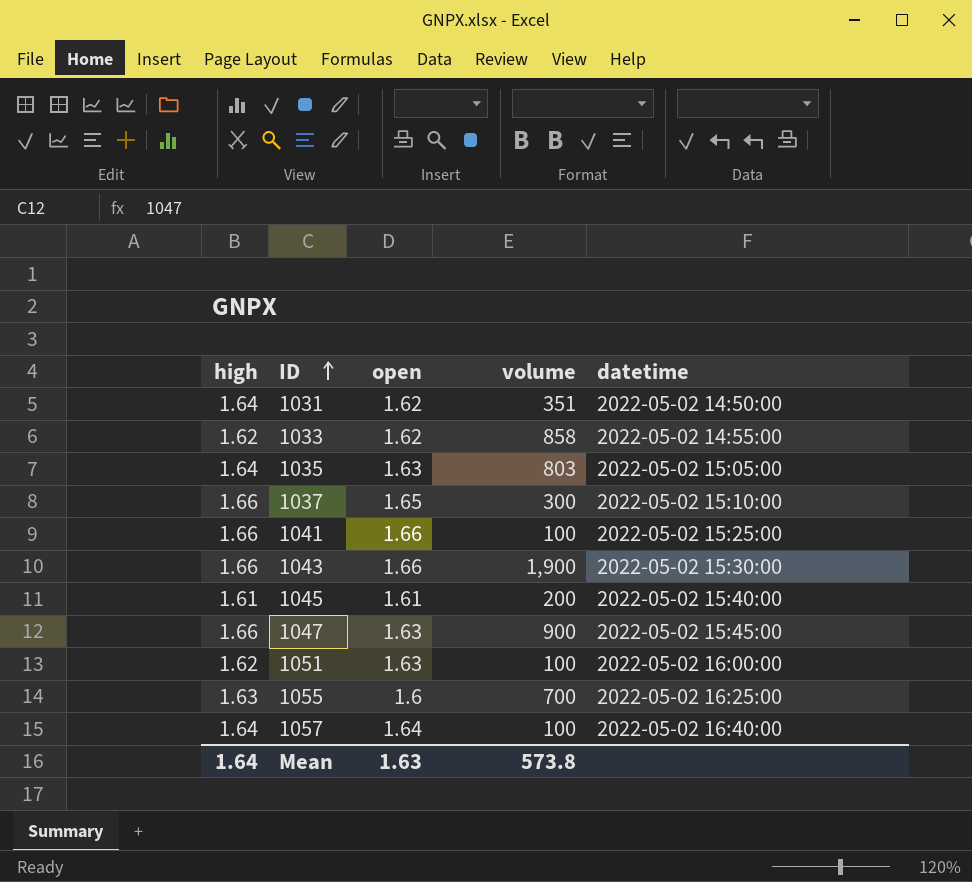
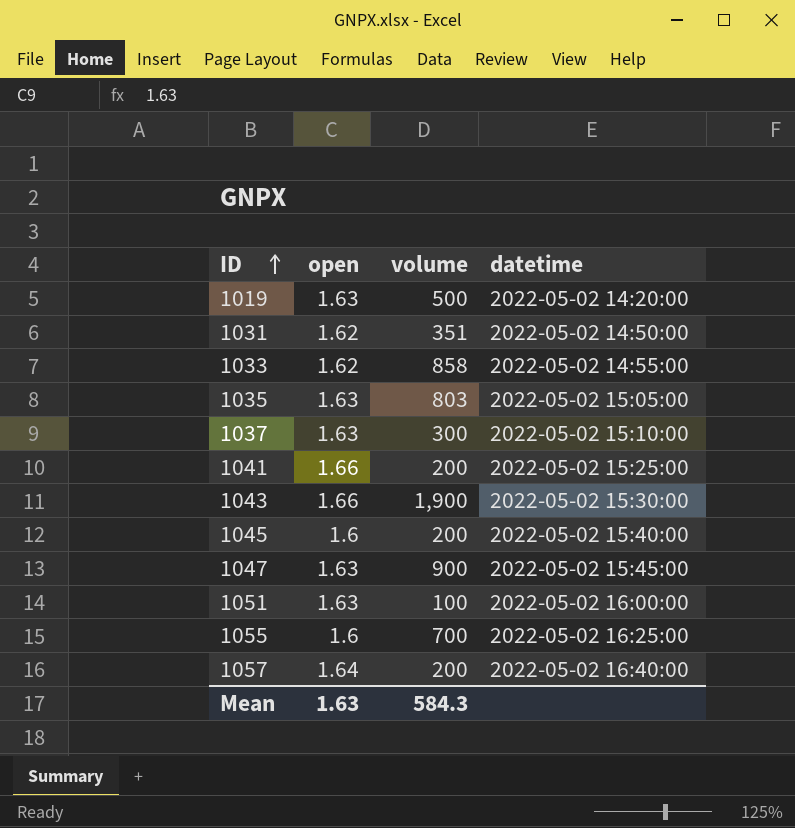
column high | position: 1 -> none
row 1019: none -> 1.63 | 500 | 2022-05-02 14:20:00
1037 | open: 1.65 -> 1.63
1041 | volume: 100 -> 200
1045 | open: 1.61 -> 1.6
1057 | volume: 100 -> 200
Mean | volume: 573.8 -> 584.3

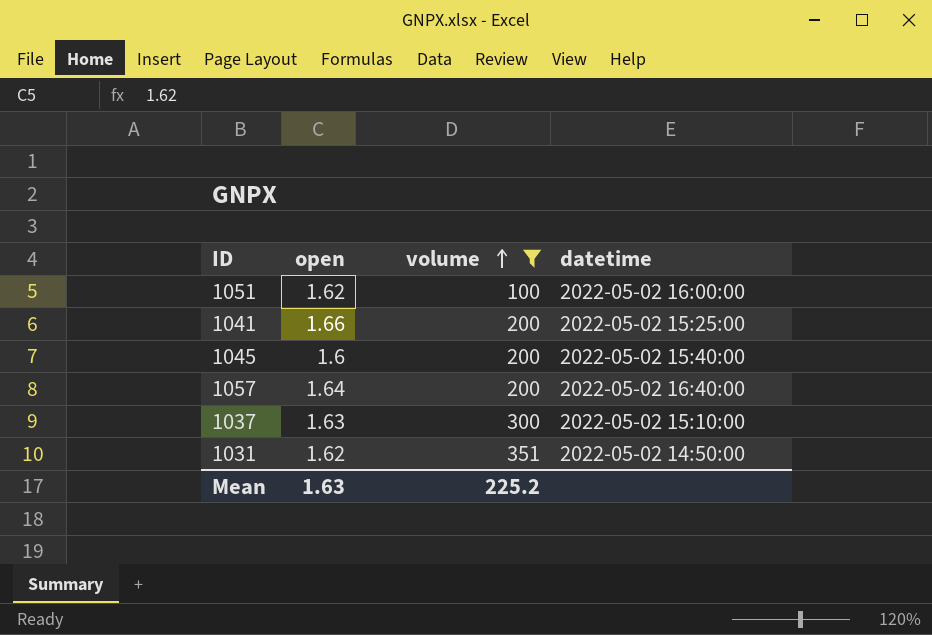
filter: none -> volume <= 351
row order: ID ascending -> volume ascending
1051 | open: 1.63 -> 1.62
Mean | volume: 584.3 -> 225.2

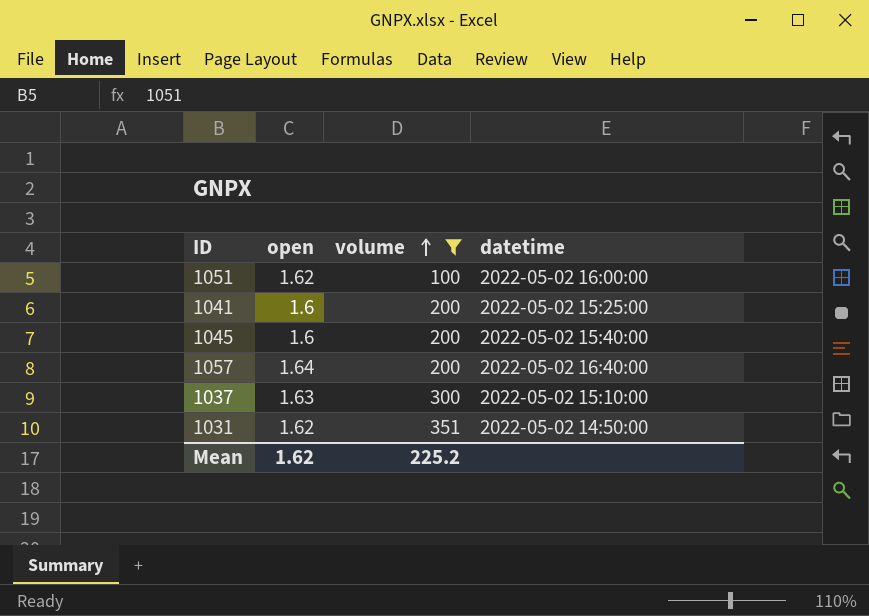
1041 | open: 1.66 -> 1.6
Mean | open: 1.63 -> 1.62

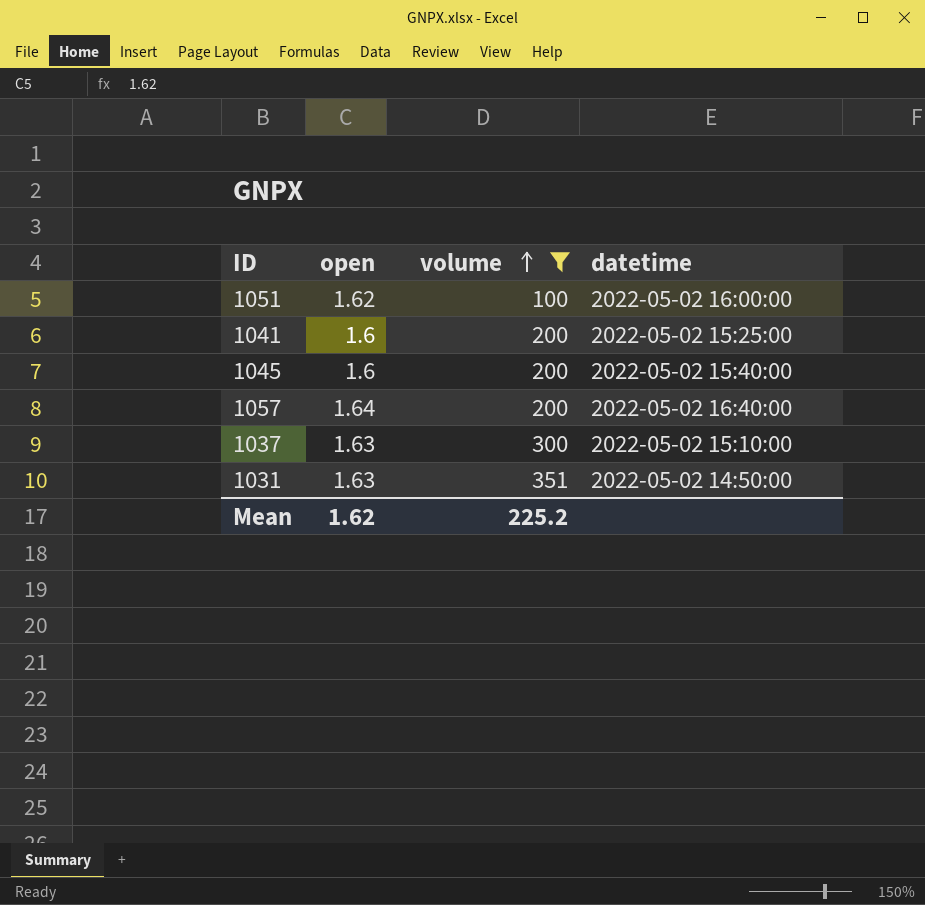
1031 | open: 1.62 -> 1.63

